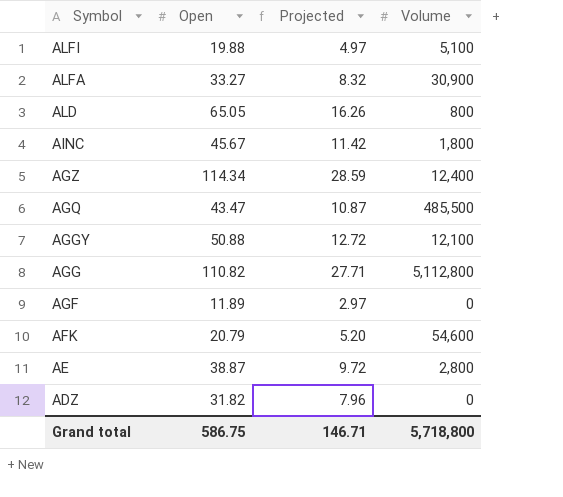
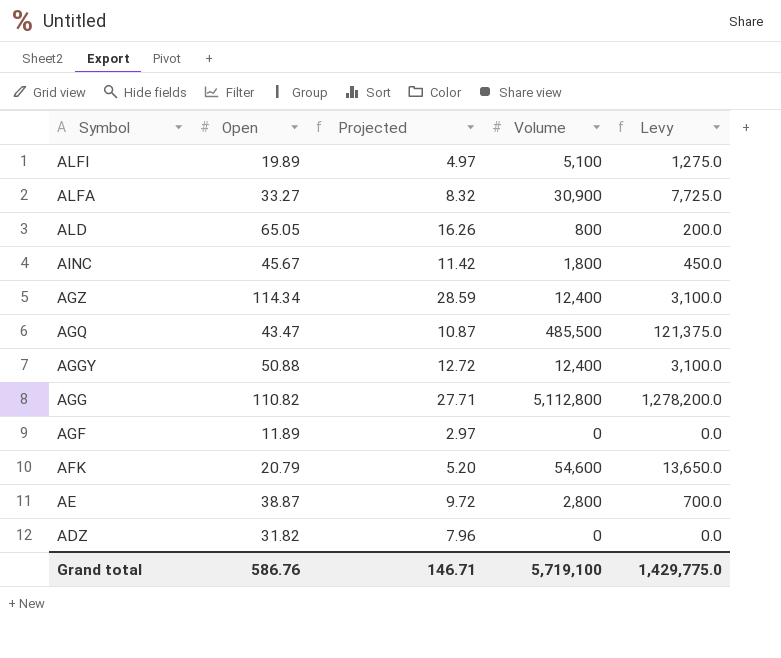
column Levy | formula: none -> [Volume] * 0.25
ALFI | Open: 19.88 -> 19.89
AGGY | Volume: 12,100 -> 12,400
Grand total | Open: 586.75 -> 586.76
Grand total | Volume: 5,718,800 -> 5,719,100

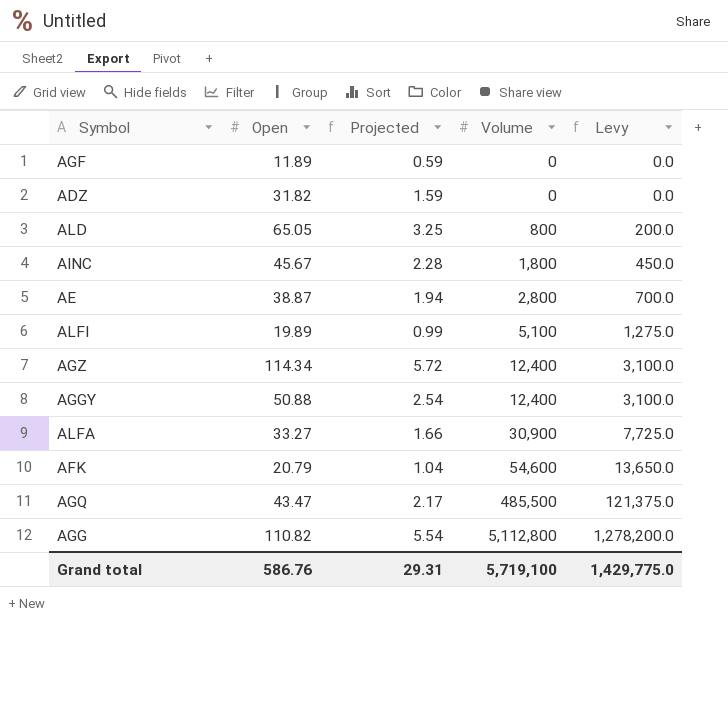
row order: Symbol descending -> Volume ascending
column Projected | formula: [Open] * 0.25 -> [Open] * 0.05
Grand total | Projected: 146.71 -> 29.31

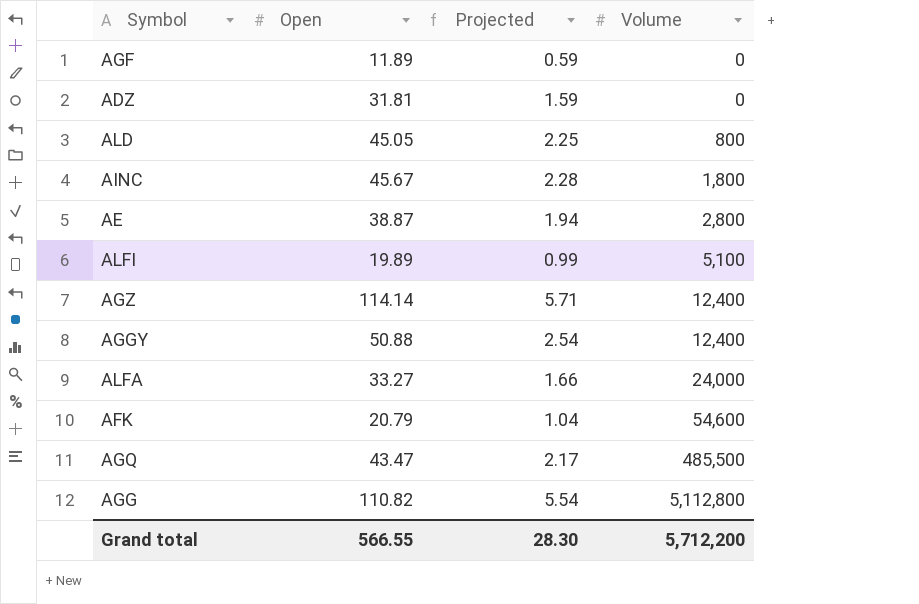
column Levy | formula: [Volume] * 0.25 -> none
ADZ | Open: 31.82 -> 31.81
ALD | Open: 65.05 -> 45.05
ALD | Projected: 3.25 -> 2.25
AGZ | Open: 114.34 -> 114.14
AGZ | Projected: 5.72 -> 5.71
ALFA | Volume: 30,900 -> 24,000
Grand total | Open: 586.76 -> 566.55
Grand total | Projected: 29.31 -> 28.30
Grand total | Volume: 5,719,100 -> 5,712,200

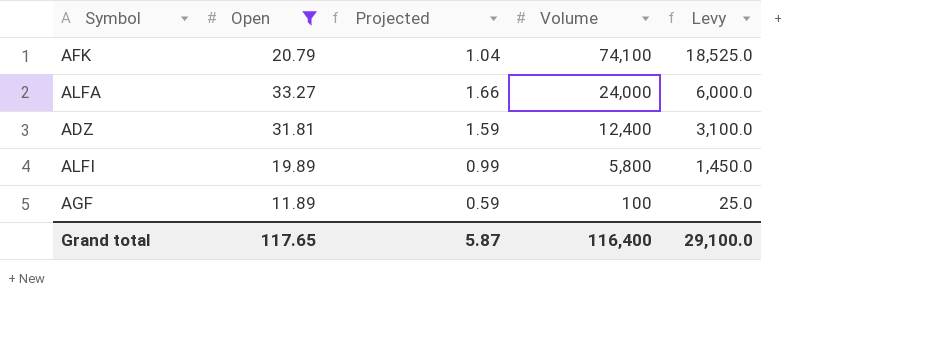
filter: none -> Open <= 33.27
row order: Volume ascending -> Volume descending
column Levy | formula: none -> [Volume] * 0.25
AFK | Volume: 54,600 -> 74,100
ADZ | Volume: 0 -> 12,400
ALFI | Volume: 5,100 -> 5,800
AGF | Volume: 0 -> 100
Grand total | Open: 566.55 -> 117.65
Grand total | Projected: 28.30 -> 5.87
Grand total | Volume: 5,712,200 -> 116,400

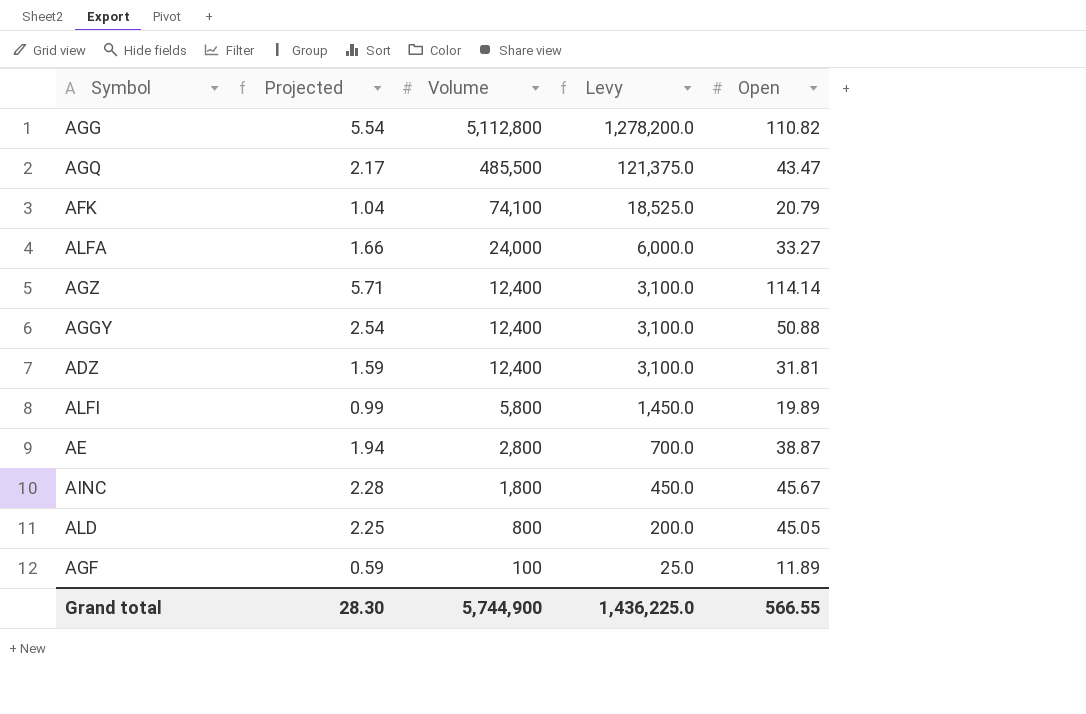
filter: Open <= 33.27 -> none
column Open | position: 2 -> 5
Grand total | Projected: 5.87 -> 28.30
Grand total | Volume: 116,400 -> 5,744,900
Grand total | Levy: 29,100.0 -> 1,436,225.0
Grand total | Open: 117.65 -> 566.55

